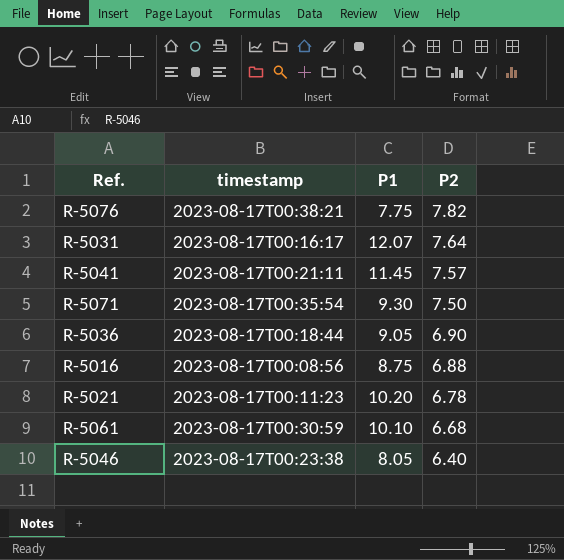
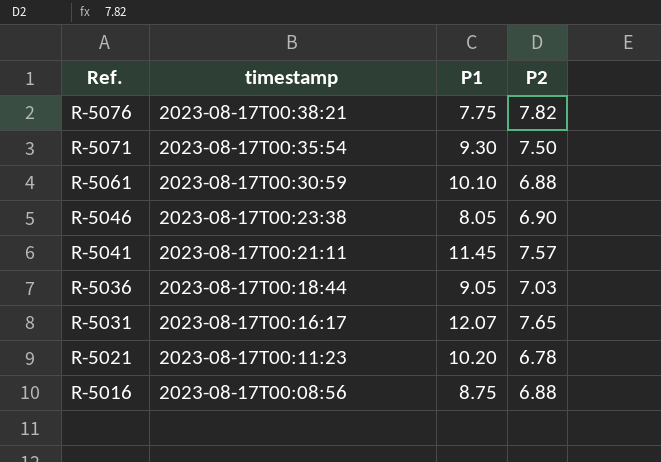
row order: P2 descending -> Ref. descending
R-5061 | P2: 6.68 -> 6.88
R-5046 | P2: 6.40 -> 6.90
R-5036 | P2: 6.90 -> 7.03
R-5031 | P2: 7.64 -> 7.65

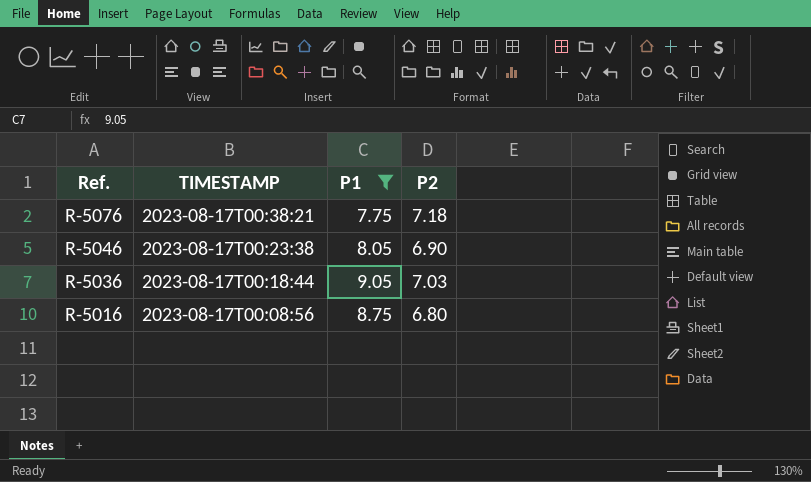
filter: none -> P1 <= 9.05
column name: timestamp -> TIMESTAMP
R-5076 | P2: 7.82 -> 7.18
R-5016 | P2: 6.88 -> 6.80

